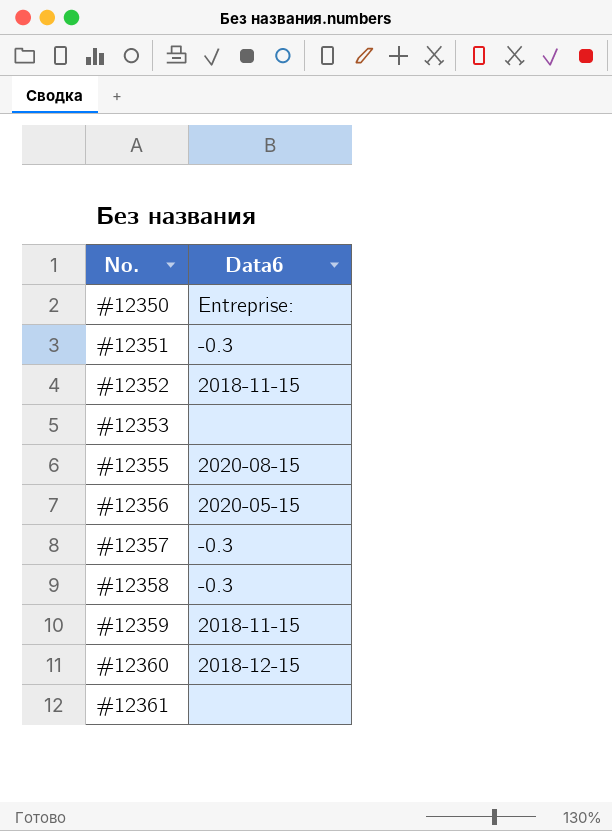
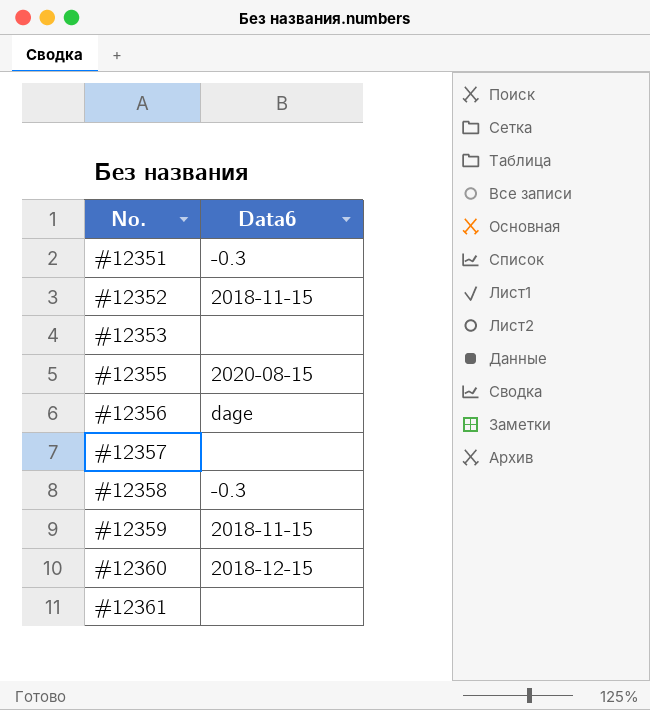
row #12350: Entreprise: -> none
#12356 | Data6: 2020-05-15 -> dage
#12357 | Data6: -0.3 -> none

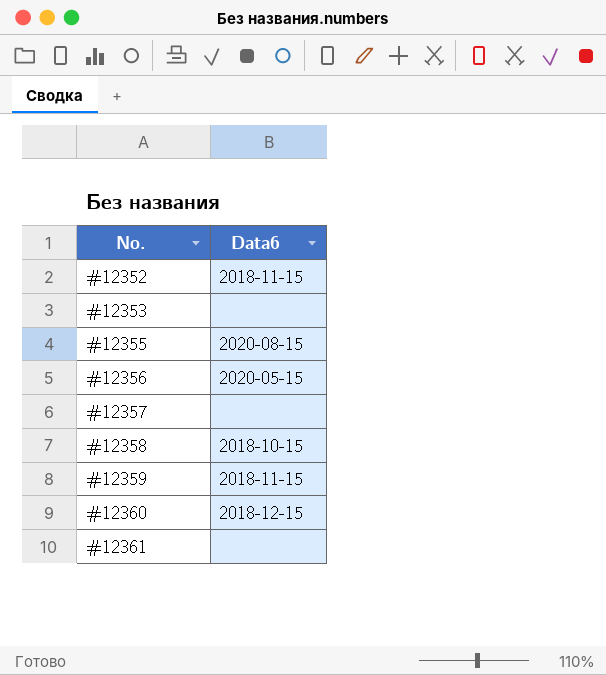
row #12351: -0.3 -> none
#12356 | Data6: dage -> 2020-05-15
#12358 | Data6: -0.3 -> 2018-10-15

